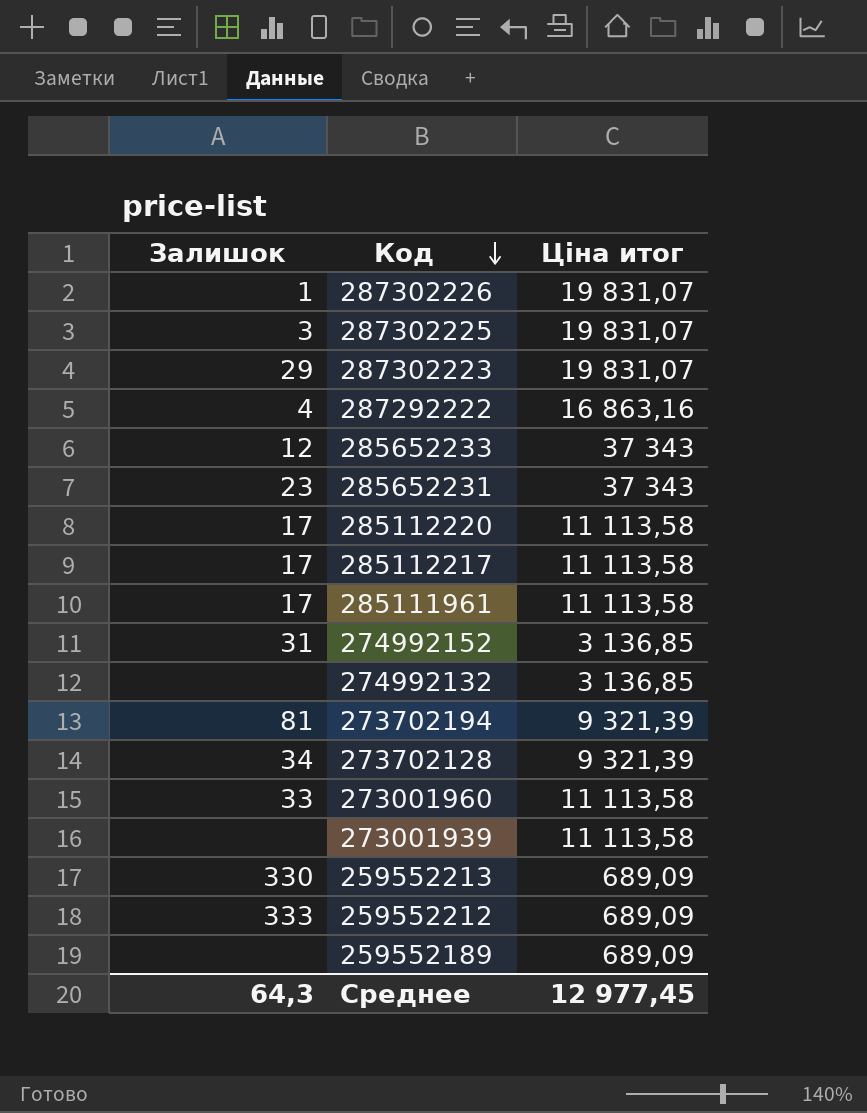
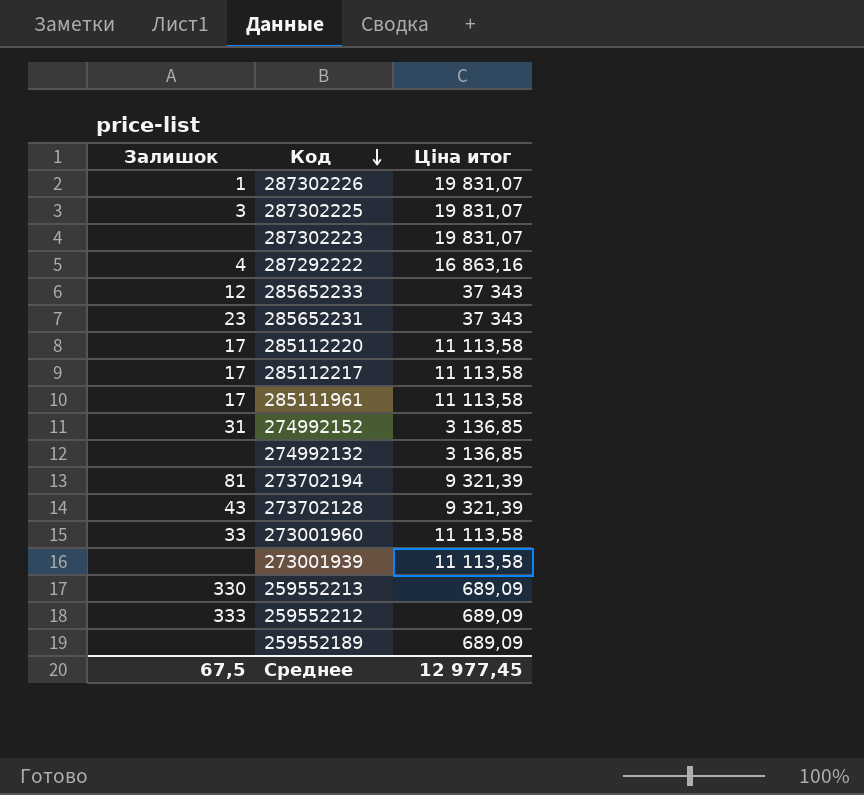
287302223 | Залишок: 29 -> none
273702128 | Залишок: 34 -> 43
Среднее | Залишок: 64,3 -> 67,5

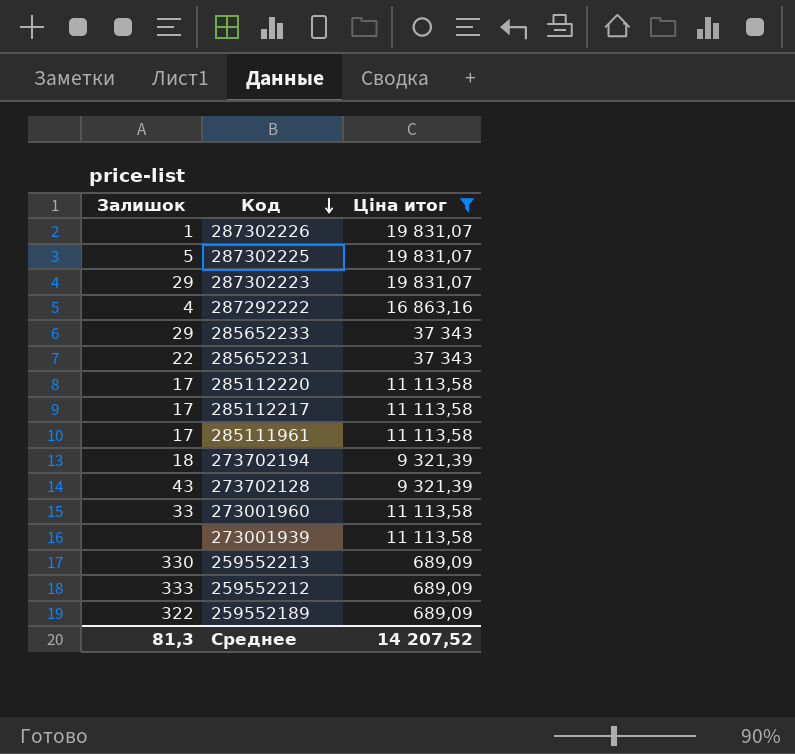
filter: none -> Ціна итог != 3 136,85
287302225 | Залишок: 3 -> 5
287302223 | Залишок: none -> 29
285652233 | Залишок: 12 -> 29
285652231 | Залишок: 23 -> 22
273702194 | Залишок: 81 -> 18
259552189 | Залишок: none -> 322
Среднее | Залишок: 67,5 -> 81,3
Среднее | Ціна итог: 12 977,45 -> 14 207,52

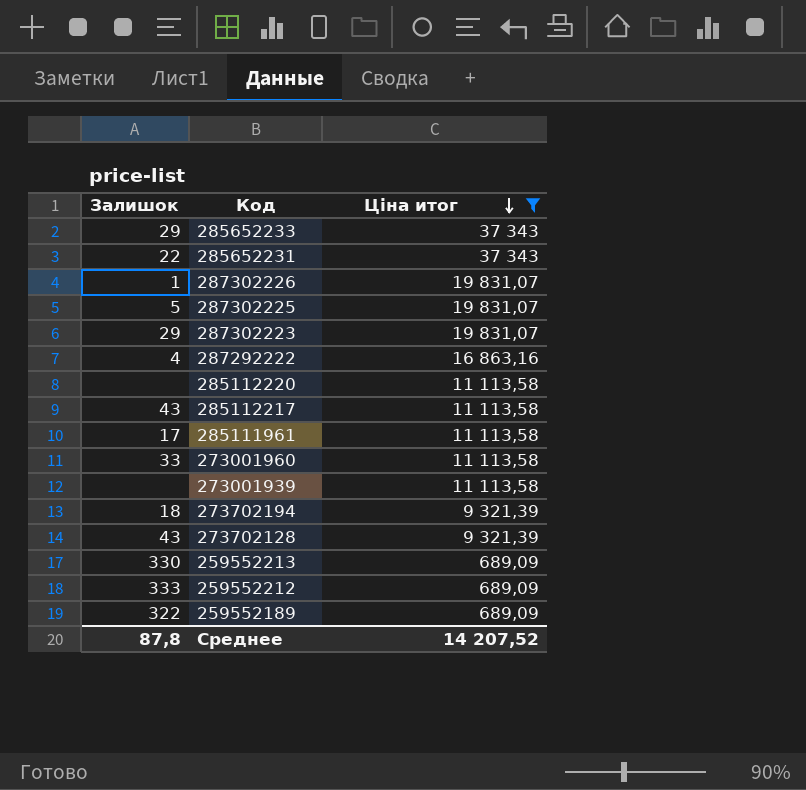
row order: Код descending -> Ціна итог descending
285112220 | Залишок: 17 -> none
285112217 | Залишок: 17 -> 43
Среднее | Залишок: 81,3 -> 87,8

